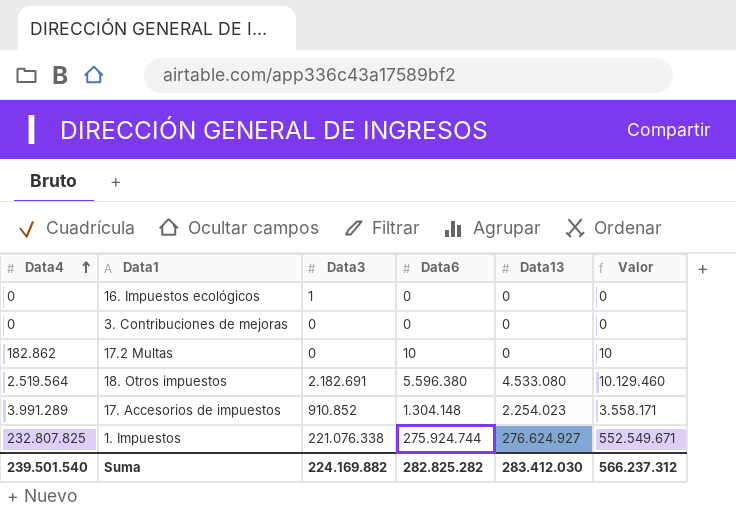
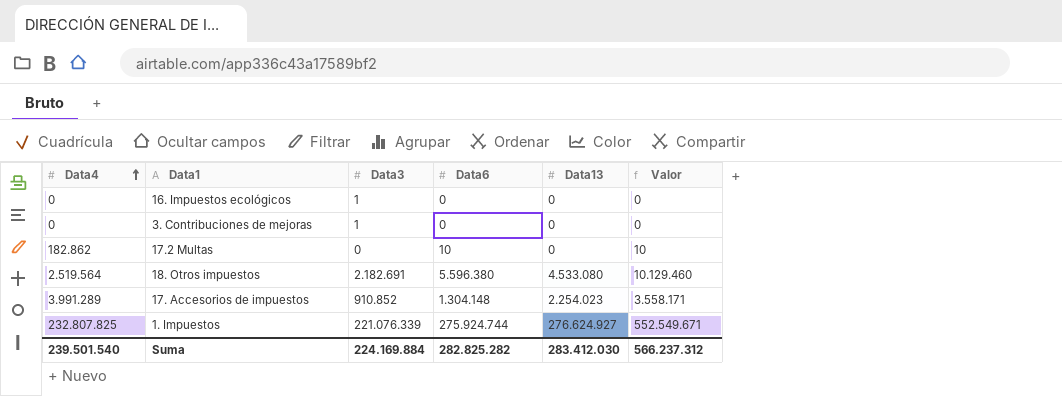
3. Contribuciones de mejoras | Data3: 0 -> 1
1. Impuestos | Data3: 221.076.338 -> 221.076.339
Suma | Data3: 224.169.882 -> 224.169.884

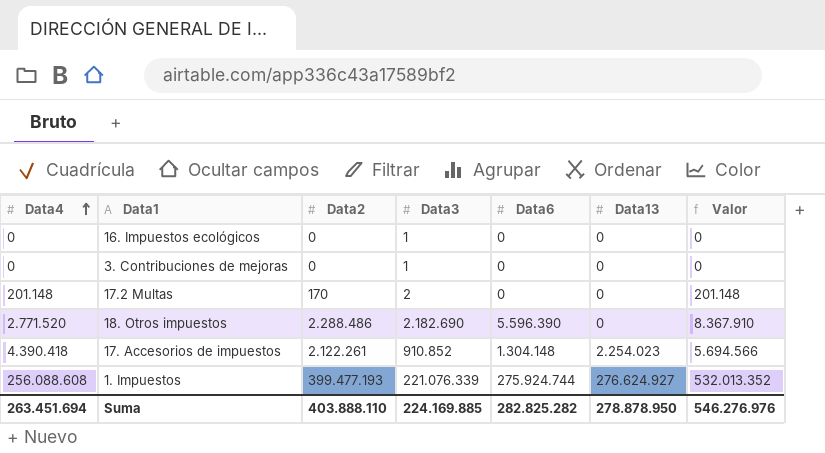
column Data2 | position: none -> 3
column Valor | formula: [Data6] + [Data13] -> [Data4] + [Data6]
17.2 Multas | Data4: 182.862 -> 201.148
17.2 Multas | Data3: 0 -> 2
17.2 Multas | Data6: 10 -> 0
18. Otros impuestos | Data4: 2.519.564 -> 2.771.520
18. Otros impuestos | Data3: 2.182.691 -> 2.182.690
18. Otros impuestos | Data6: 5.596.380 -> 5.596.390
18. Otros impuestos | Data13: 4.533.080 -> 0
17. Accesorios de impuestos | Data4: 3.991.289 -> 4.390.418
1. Impuestos | Data4: 232.807.825 -> 256.088.608
Suma | Data4: 239.501.540 -> 263.451.694
Suma | Data3: 224.169.884 -> 224.169.885
Suma | Data13: 283.412.030 -> 278.878.950
Suma | Valor: 566.237.312 -> 546.276.976

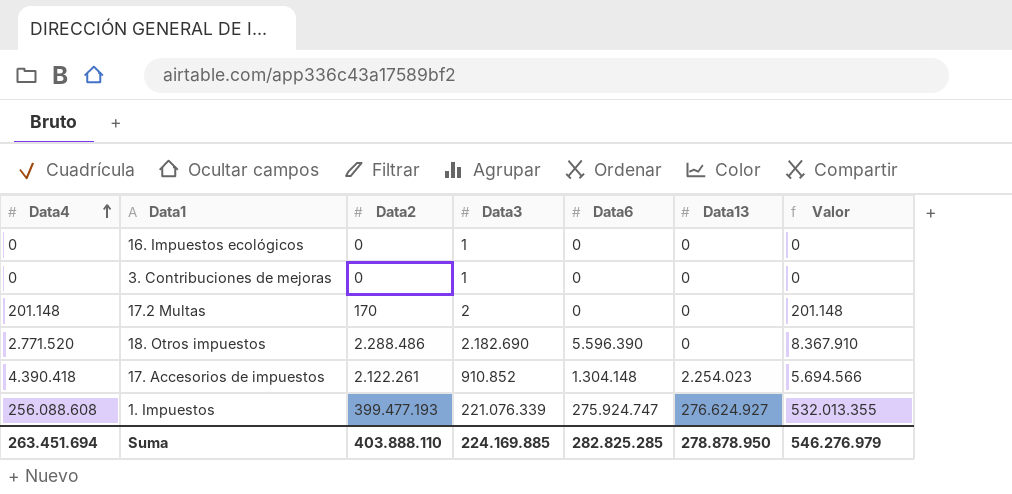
1. Impuestos | Data6: 275.924.744 -> 275.924.747
1. Impuestos | Valor: 532.013.352 -> 532.013.355
Suma | Data6: 282.825.282 -> 282.825.285
Suma | Valor: 546.276.976 -> 546.276.979

